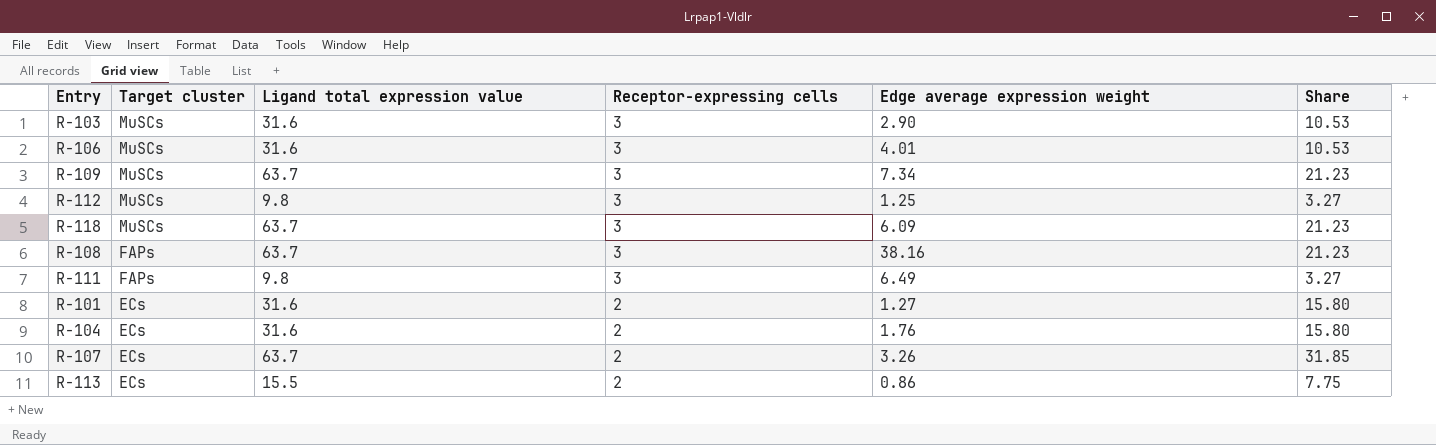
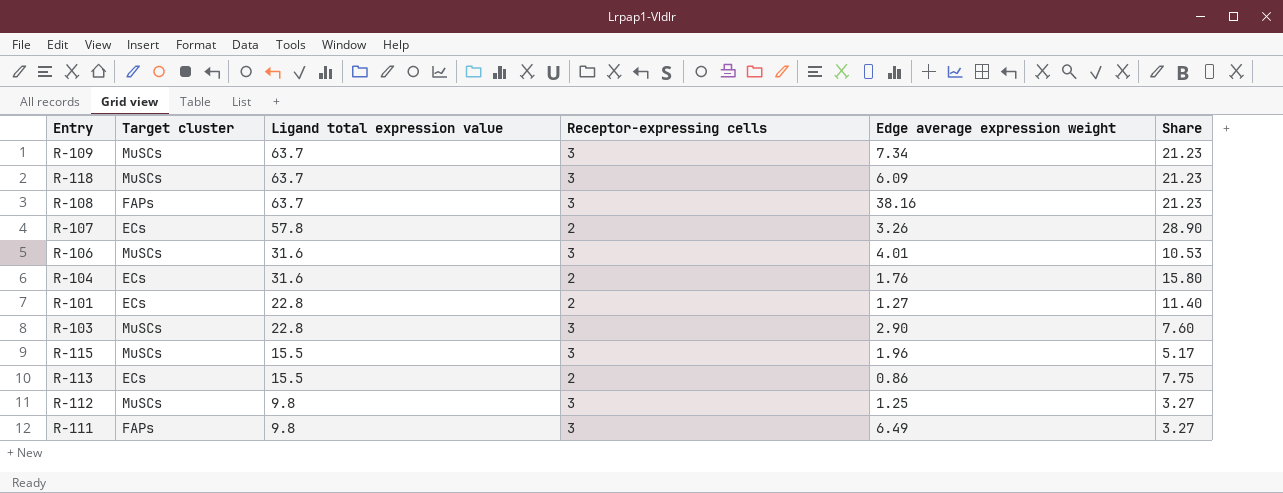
row order: Target cluster descending -> Ligand total expression value descending
R-107 | Ligand total expression value: 63.7 -> 57.8
R-107 | Share: 31.85 -> 28.90
R-101 | Ligand total expression value: 31.6 -> 22.8
R-101 | Share: 15.80 -> 11.40
R-103 | Ligand total expression value: 31.6 -> 22.8
R-103 | Share: 10.53 -> 7.60
row R-115: none -> MuSCs | 15.5 | 3 | 1.96 | 5.17

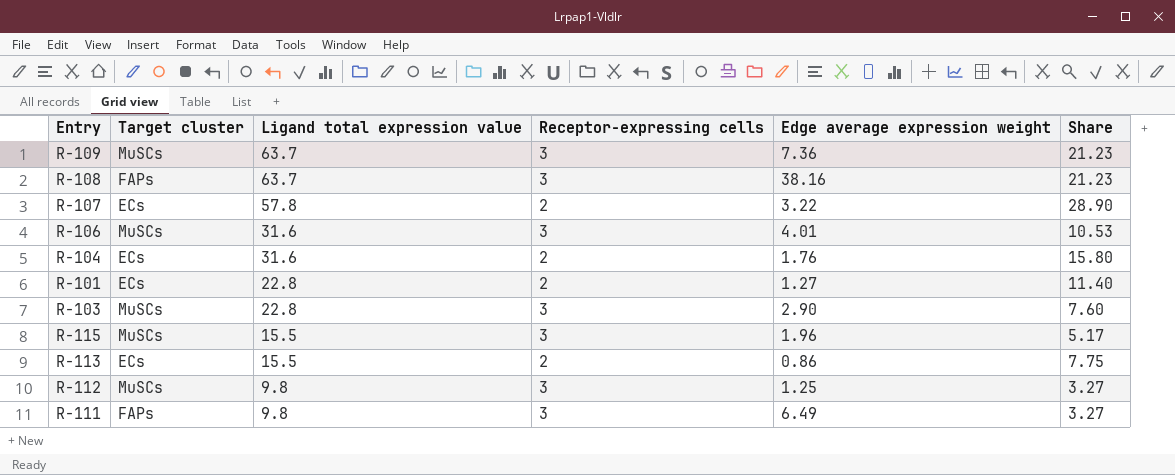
row R-118: MuSCs | 63.7 | 3 | 6.09 | 21.23 -> none
R-109 | Edge average expression weight: 7.34 -> 7.36
R-107 | Edge average expression weight: 3.26 -> 3.22

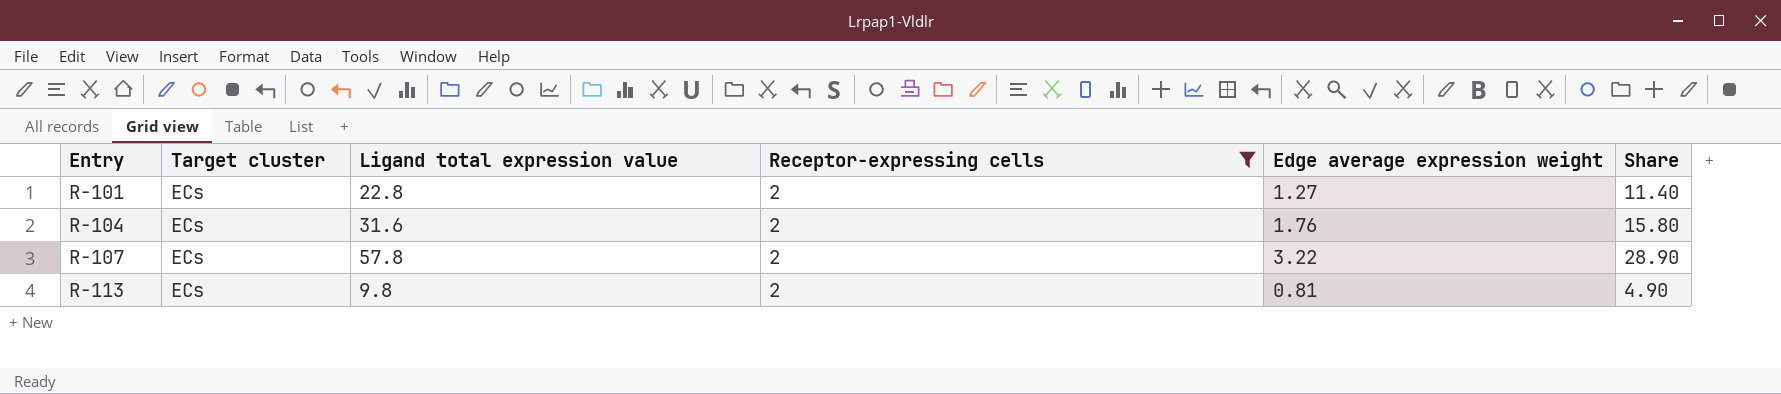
filter: none -> Receptor-expressing cells = 2
row order: Ligand total expression value descending -> Entry ascending
R-113 | Ligand total expression value: 15.5 -> 9.8
R-113 | Edge average expression weight: 0.86 -> 0.81
R-113 | Share: 7.75 -> 4.90

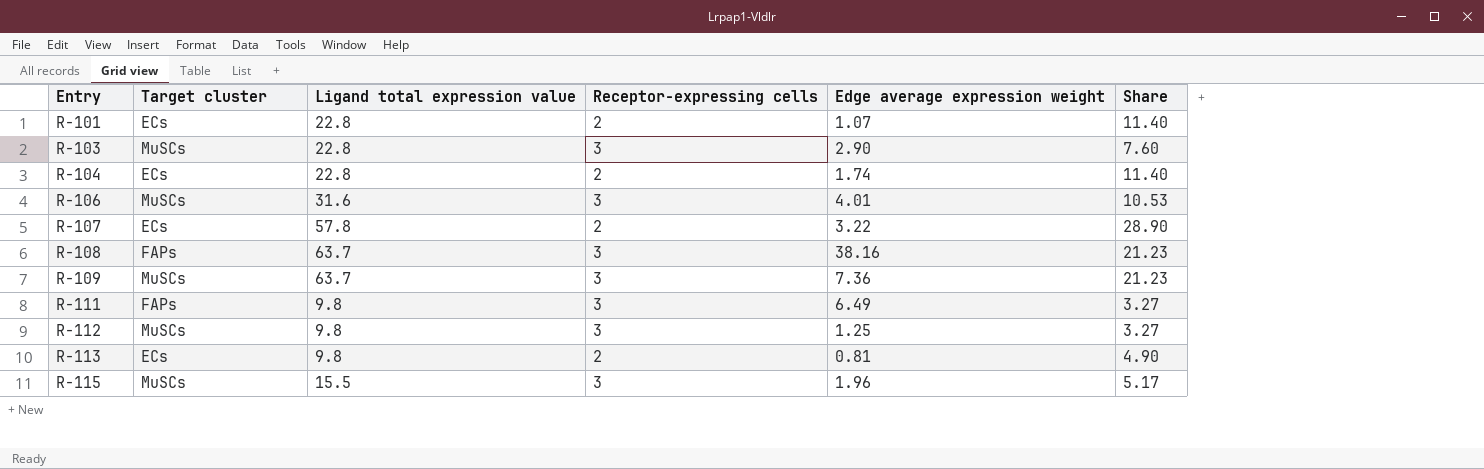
filter: Receptor-expressing cells = 2 -> none
R-101 | Edge average expression weight: 1.27 -> 1.07
R-104 | Ligand total expression value: 31.6 -> 22.8
R-104 | Edge average expression weight: 1.76 -> 1.74
R-104 | Share: 15.80 -> 11.40

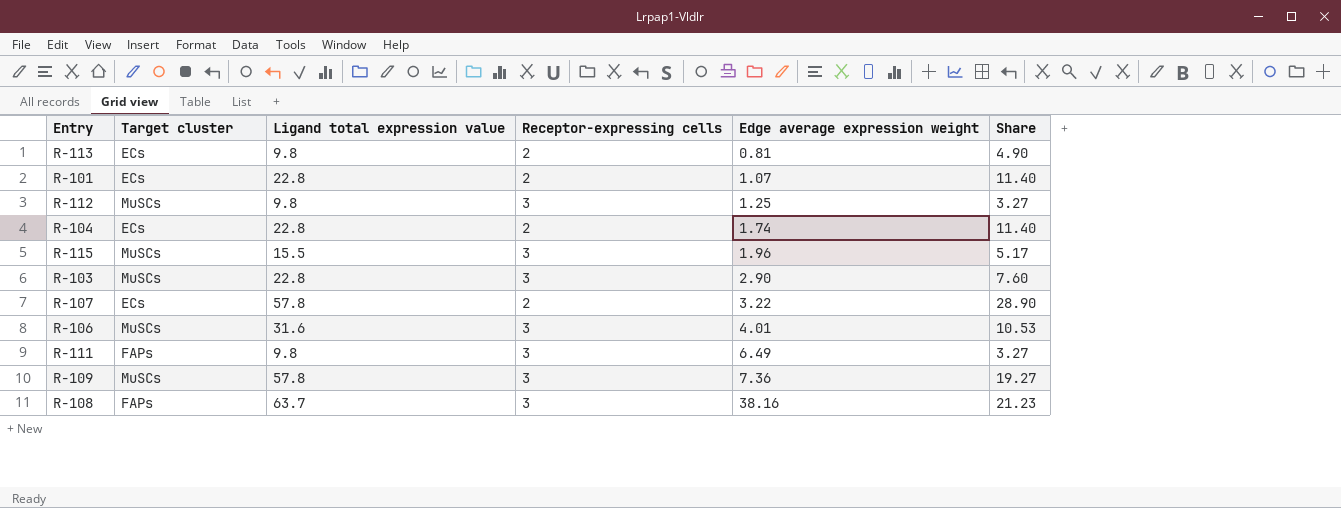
row order: Entry ascending -> Edge average expression weight ascending
R-109 | Ligand total expression value: 63.7 -> 57.8
R-109 | Share: 21.23 -> 19.27

